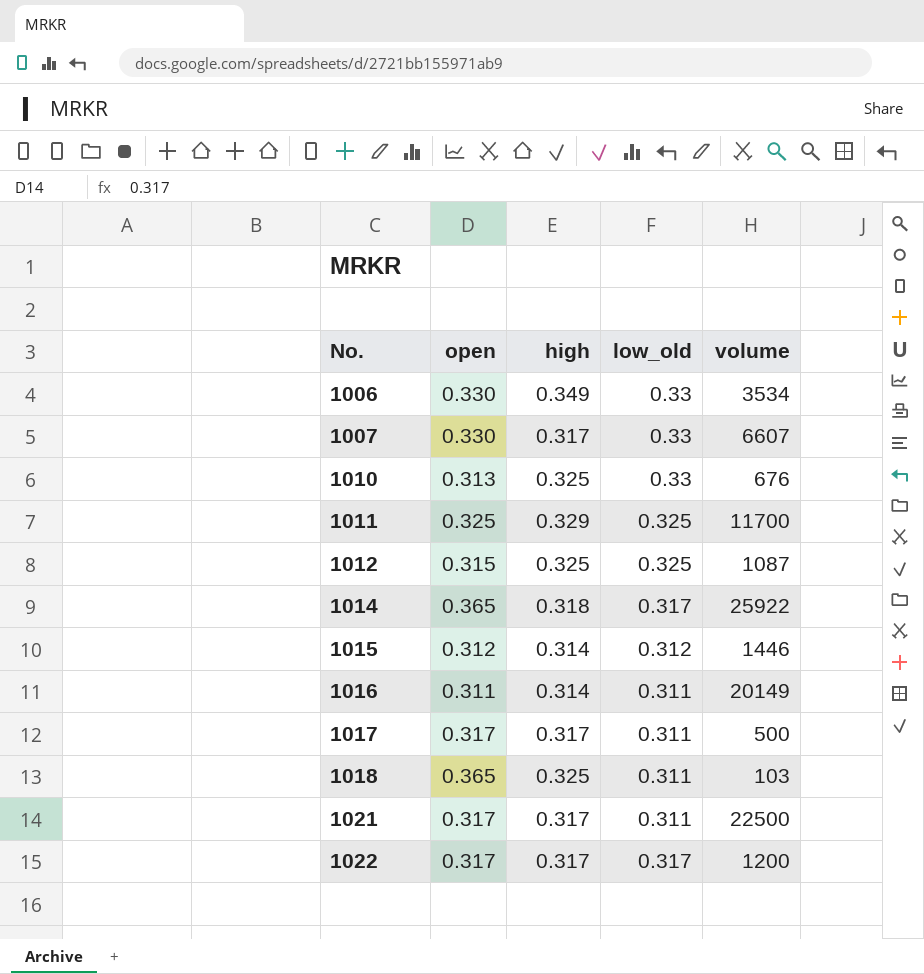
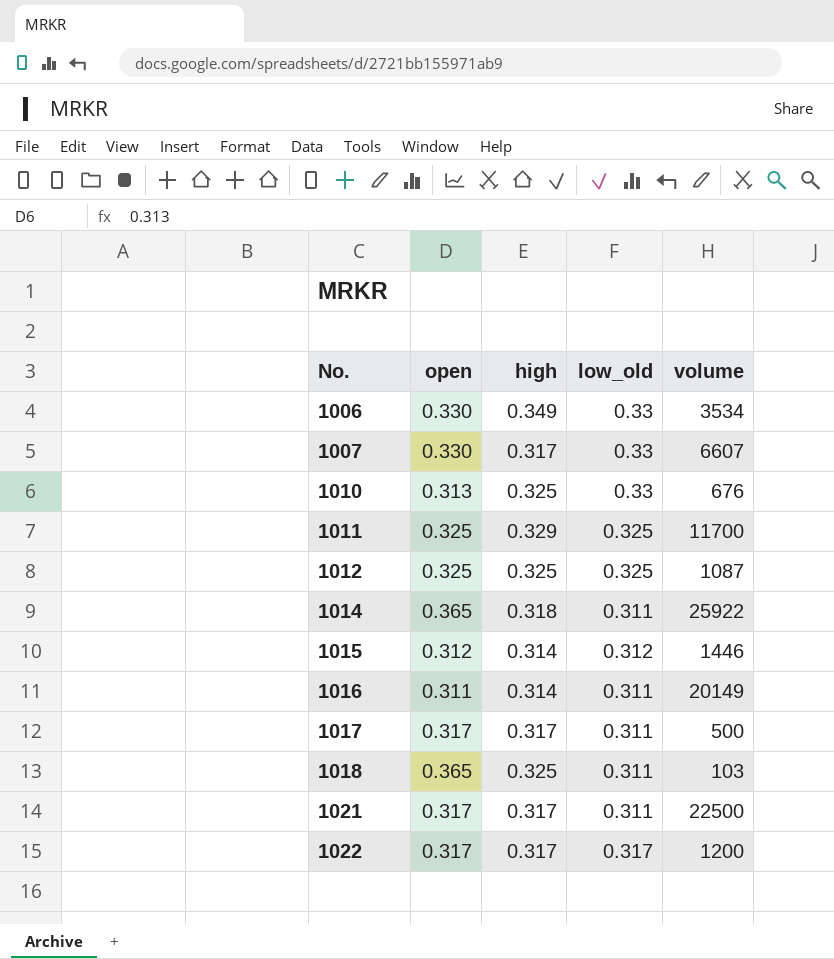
1012 | open: 0.315 -> 0.325
1014 | low_old: 0.317 -> 0.311

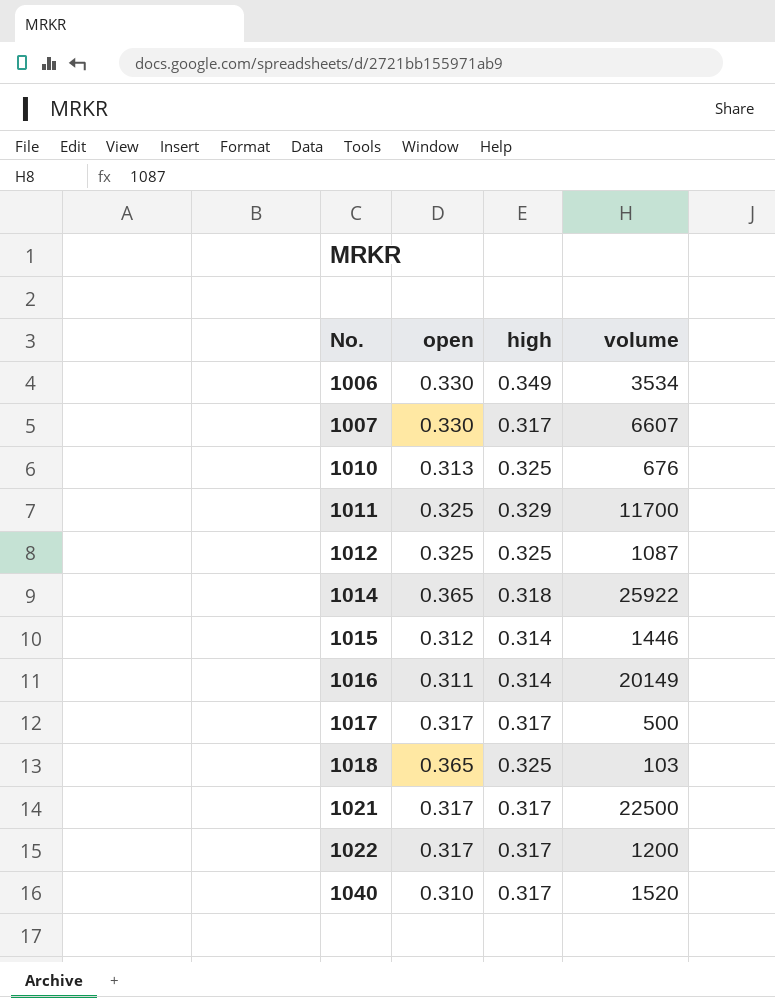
column low_old | position: 4 -> none
row 1040: none -> 0.310 | 0.317 | 1520

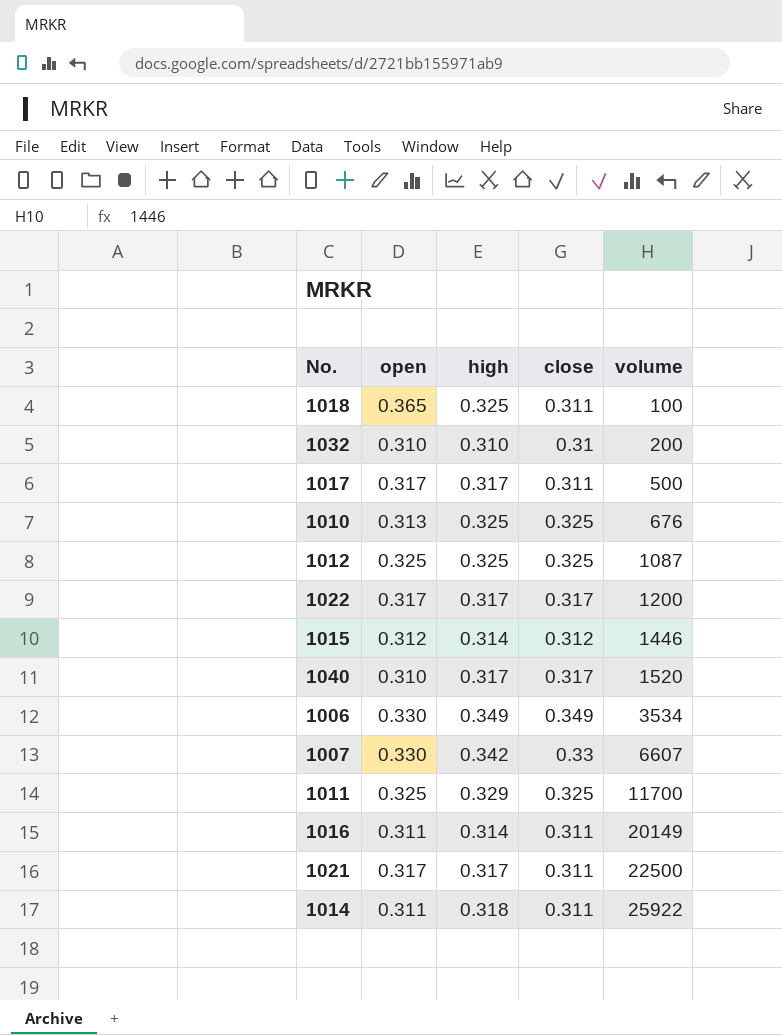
row order: No. ascending -> volume ascending
column close | position: none -> 4
1018 | volume: 103 -> 100
row 1032: none -> 0.310 | 0.310 | 0.31 | 200
1007 | high: 0.317 -> 0.342
1014 | open: 0.365 -> 0.311

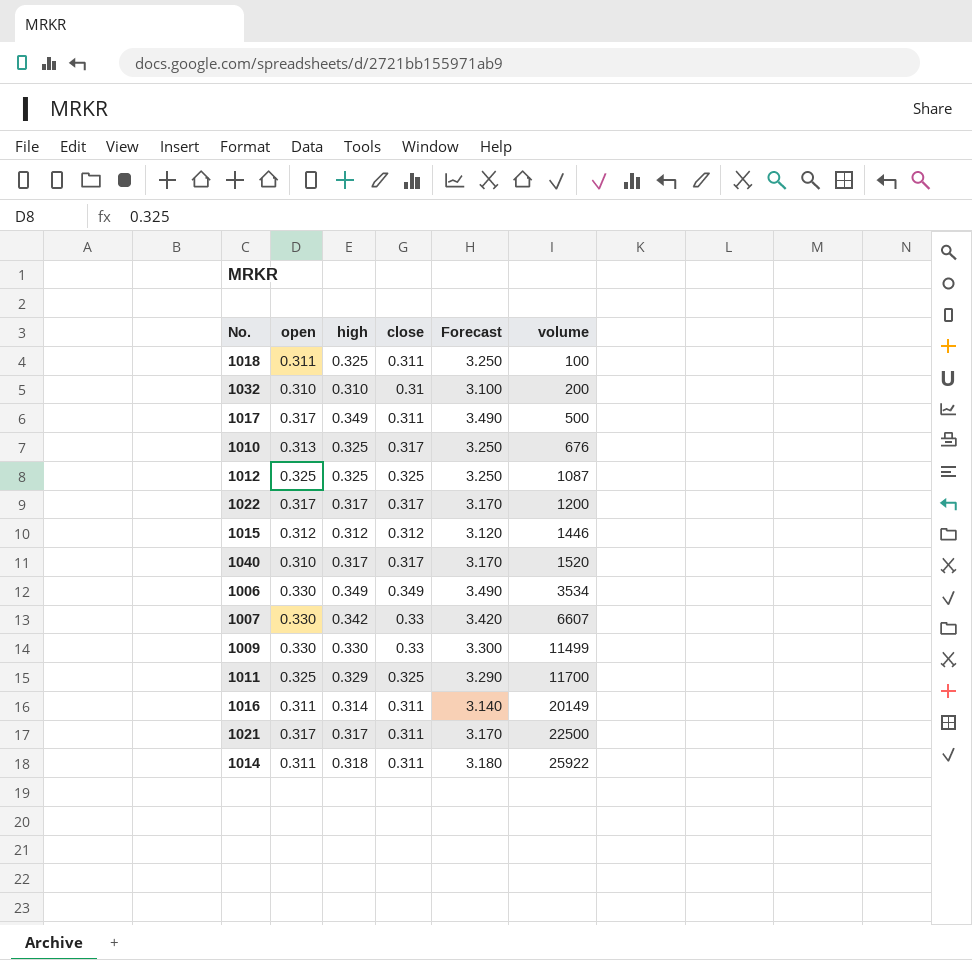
column Forecast | formula: none -> [high] * 10
1018 | open: 0.365 -> 0.311
1017 | high: 0.317 -> 0.349
1010 | close: 0.325 -> 0.317
1015 | high: 0.314 -> 0.312
row 1009: none -> 0.330 | 0.330 | 0.33 | 3.300 | 11499

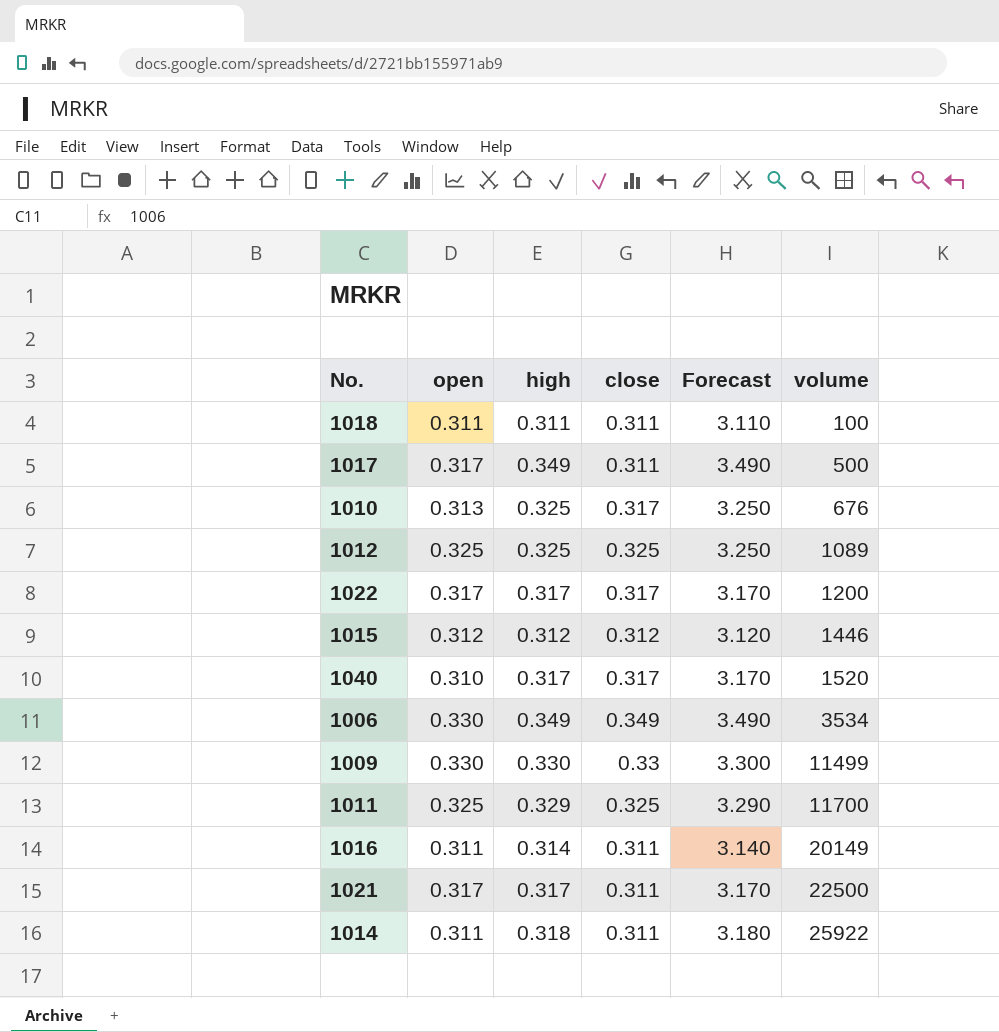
row 1032: 0.310 | 0.310 | 0.31 | 3.100 | 200 -> none
row 1007: 0.330 | 0.342 | 0.33 | 3.420 | 6607 -> none
1018 | high: 0.325 -> 0.311
1018 | Forecast: 3.250 -> 3.110
1012 | volume: 1087 -> 1089

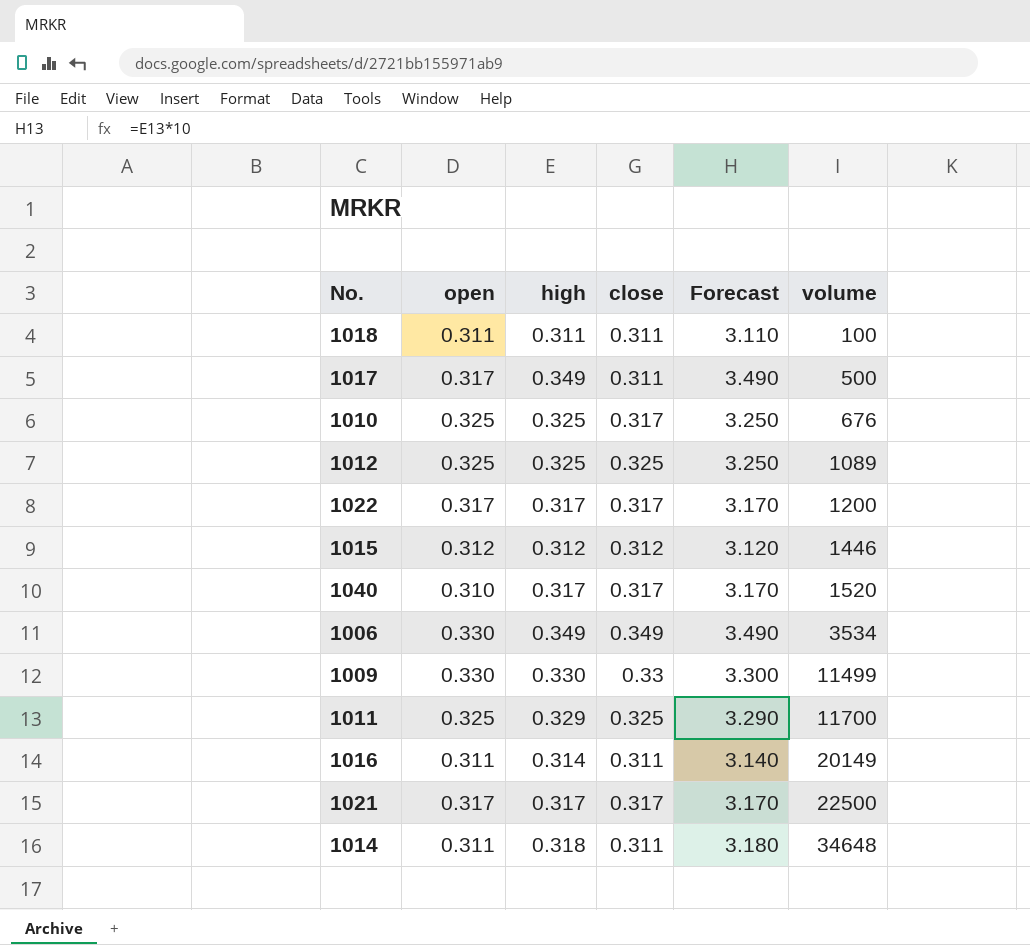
1010 | open: 0.313 -> 0.325
1021 | close: 0.311 -> 0.317
1014 | volume: 25922 -> 34648

